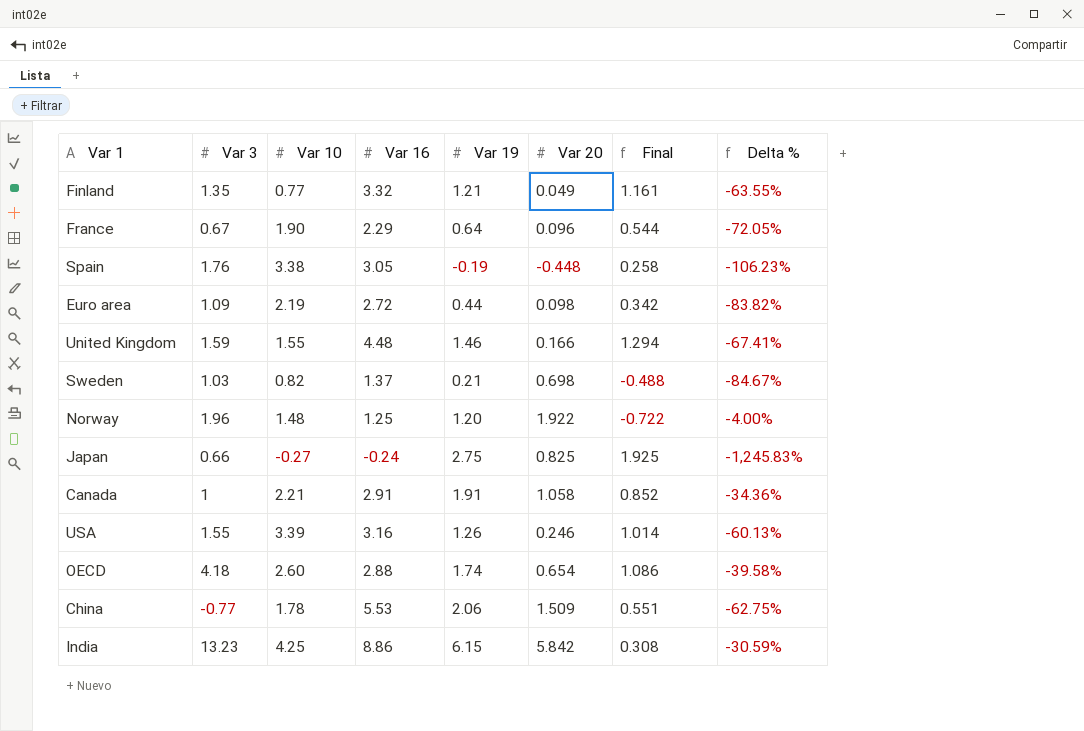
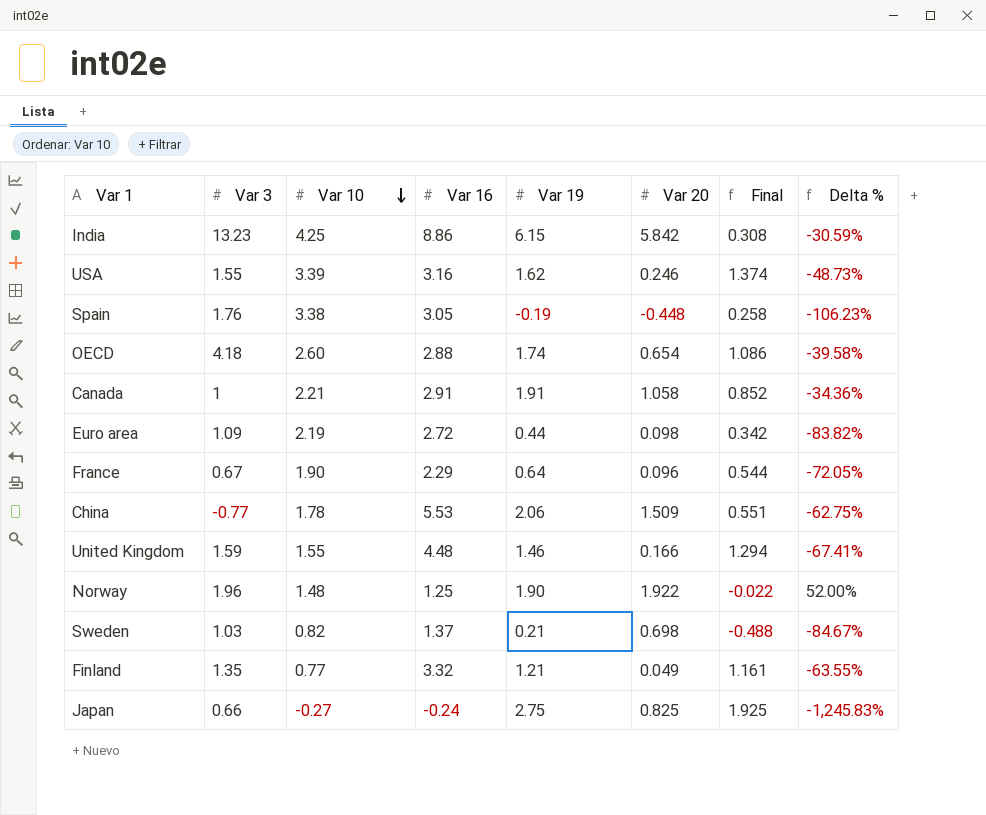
row order: none -> Var 10 descending
USA | Var 19: 1.26 -> 1.62
USA | Final: 1.014 -> 1.374
USA | Delta %: -60.13% -> -48.73%
Norway | Var 19: 1.20 -> 1.90
Norway | Final: -0.722 -> -0.022
Norway | Delta %: -4.00% -> 52.00%

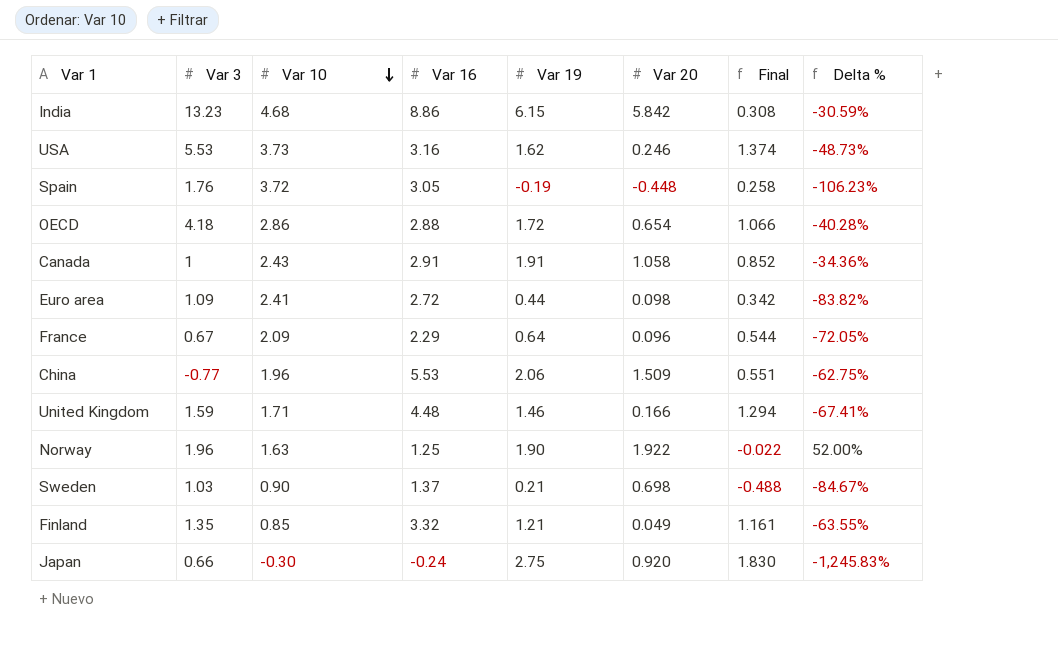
India | Var 10: 4.25 -> 4.68
USA | Var 3: 1.55 -> 5.53
USA | Var 10: 3.39 -> 3.73
Spain | Var 10: 3.38 -> 3.72
OECD | Var 10: 2.60 -> 2.86
OECD | Var 19: 1.74 -> 1.72
OECD | Final: 1.086 -> 1.066
OECD | Delta %: -39.58% -> -40.28%
Canada | Var 10: 2.21 -> 2.43
Euro area | Var 10: 2.19 -> 2.41
France | Var 10: 1.90 -> 2.09
China | Var 10: 1.78 -> 1.96
United Kingdom | Var 10: 1.55 -> 1.71
Norway | Var 10: 1.48 -> 1.63
Sweden | Var 10: 0.82 -> 0.90
Finland | Var 10: 0.77 -> 0.85
Japan | Var 10: -0.27 -> -0.30
Japan | Var 20: 0.825 -> 0.920
Japan | Final: 1.925 -> 1.830

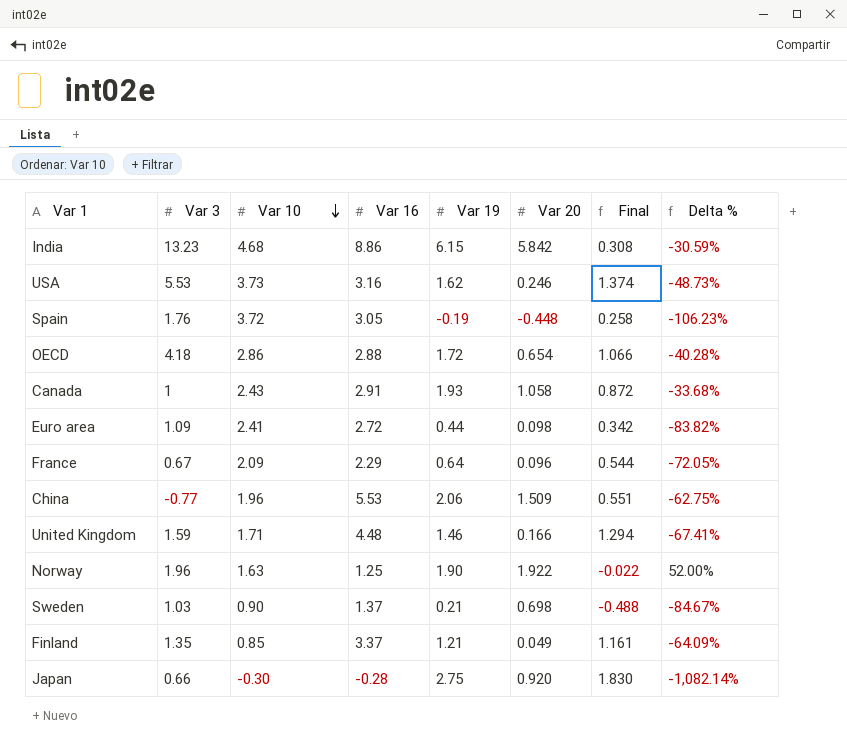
Canada | Var 19: 1.91 -> 1.93
Canada | Final: 0.852 -> 0.872
Canada | Delta %: -34.36% -> -33.68%
Finland | Var 16: 3.32 -> 3.37
Finland | Delta %: -63.55% -> -64.09%
Japan | Var 16: -0.24 -> -0.28
Japan | Delta %: -1,245.83% -> -1,082.14%

